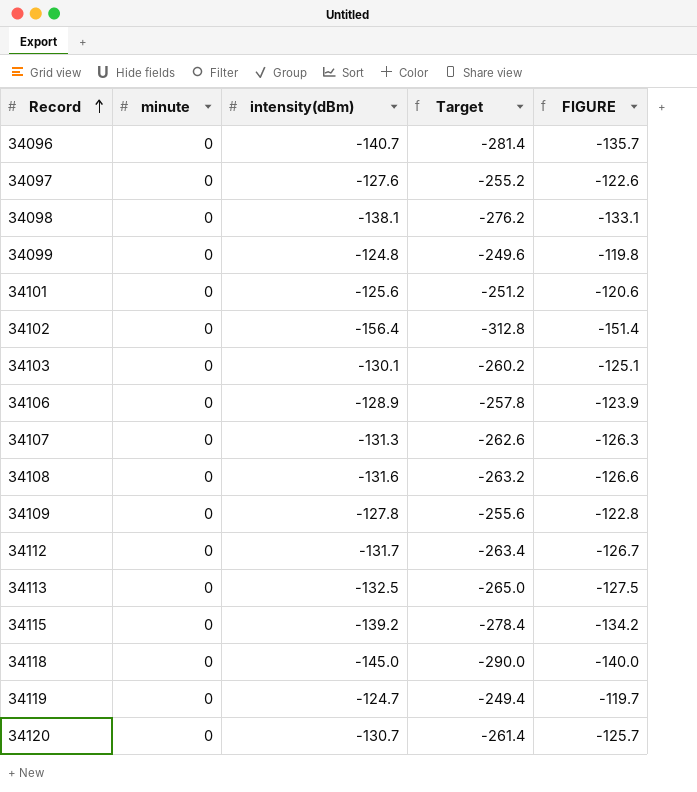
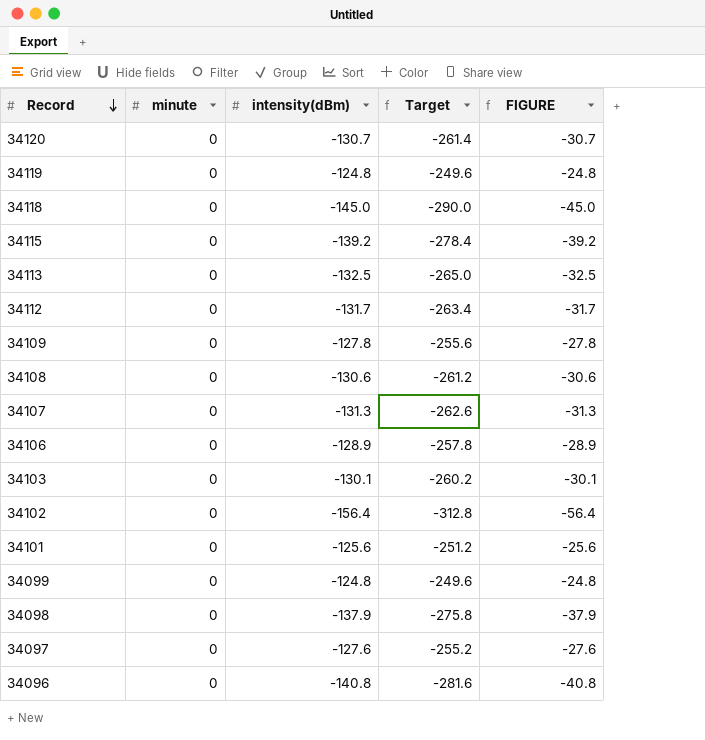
row order: Record ascending -> Record descending
column FIGURE | formula: [intensity(dBm)] + 5 -> [intensity(dBm)] + 100
34119 | intensity(dBm): -124.7 -> -124.8
34119 | Target: -249.4 -> -249.6
34108 | intensity(dBm): -131.6 -> -130.6
34108 | Target: -263.2 -> -261.2
34098 | intensity(dBm): -138.1 -> -137.9
34098 | Target: -276.2 -> -275.8
34096 | intensity(dBm): -140.7 -> -140.8
34096 | Target: -281.4 -> -281.6

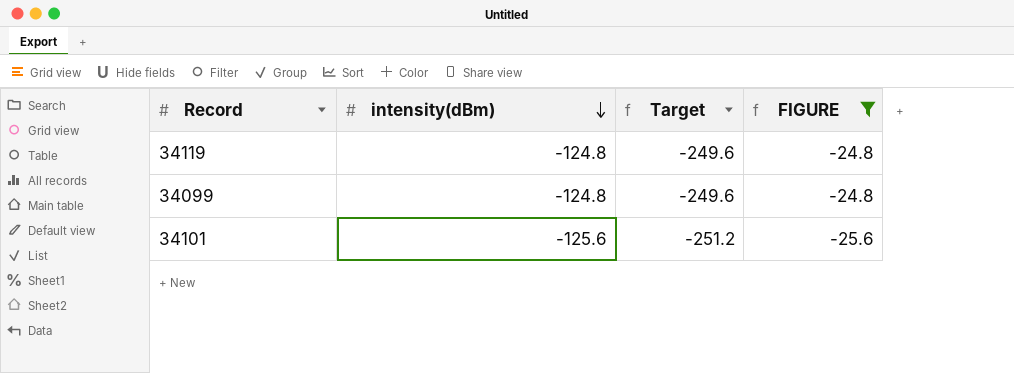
filter: none -> FIGURE >= -25.6
row order: Record descending -> intensity(dBm) descending
column minute | position: 2 -> none

